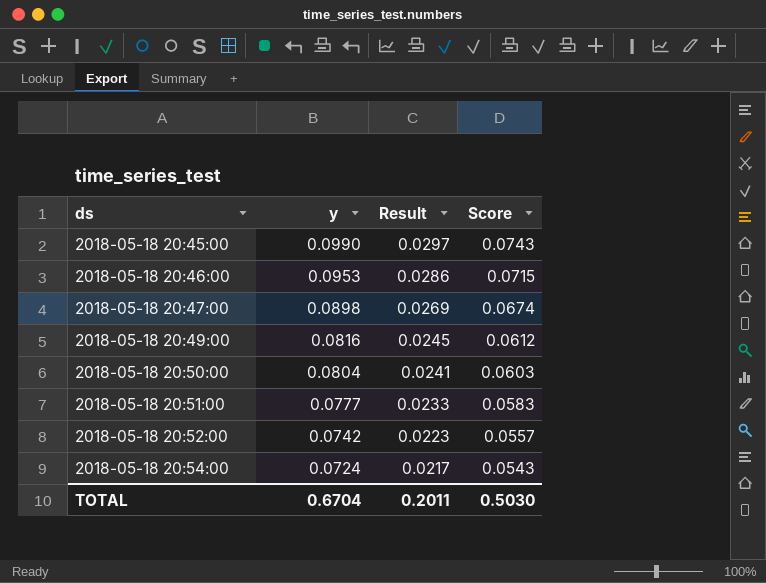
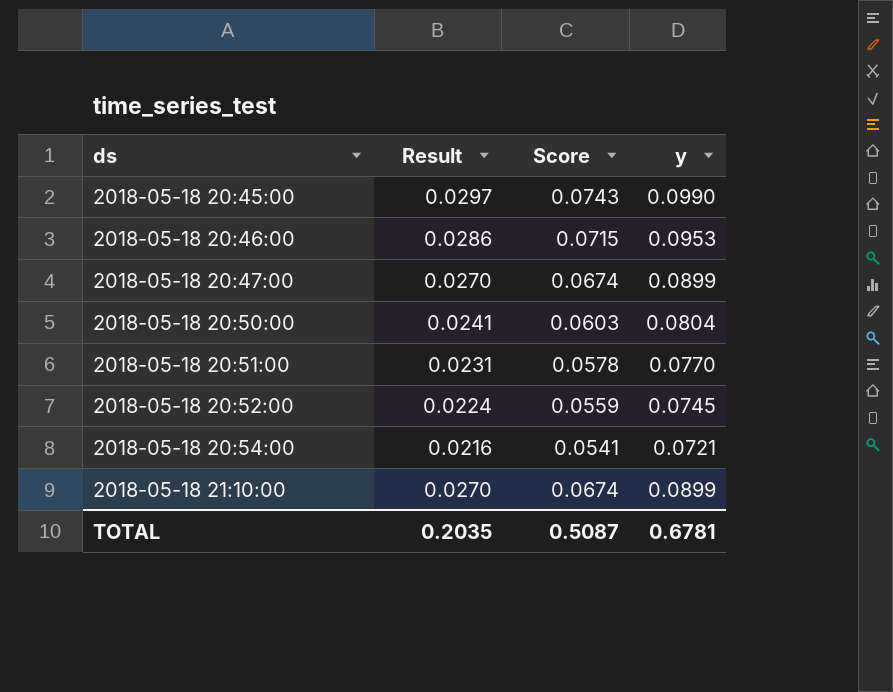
column y | position: 2 -> 4
row 2018-05-18 20:49:00: 0.0816 | 0.0245 | 0.0612 -> none
2018-05-18 20:47:00 | Result: 0.0269 -> 0.0270
2018-05-18 20:47:00 | y: 0.0898 -> 0.0899
2018-05-18 20:51:00 | Result: 0.0233 -> 0.0231
2018-05-18 20:51:00 | Score: 0.0583 -> 0.0578
2018-05-18 20:51:00 | y: 0.0777 -> 0.0770
2018-05-18 20:52:00 | Result: 0.0223 -> 0.0224
2018-05-18 20:52:00 | Score: 0.0557 -> 0.0559
2018-05-18 20:52:00 | y: 0.0742 -> 0.0745
2018-05-18 20:54:00 | Result: 0.0217 -> 0.0216
2018-05-18 20:54:00 | Score: 0.0543 -> 0.0541
2018-05-18 20:54:00 | y: 0.0724 -> 0.0721
row 2018-05-18 21:10:00: none -> 0.0270 | 0.0674 | 0.0899
TOTAL | Result: 0.2011 -> 0.2035
TOTAL | Score: 0.5030 -> 0.5087
TOTAL | y: 0.6704 -> 0.6781

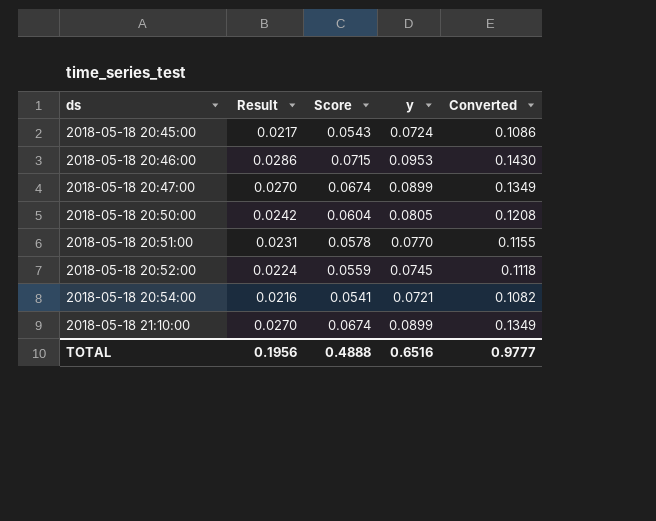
column Converted | formula: none -> [y] * 1.5
2018-05-18 20:45:00 | Result: 0.0297 -> 0.0217
2018-05-18 20:45:00 | Score: 0.0743 -> 0.0543
2018-05-18 20:45:00 | y: 0.0990 -> 0.0724
2018-05-18 20:50:00 | Result: 0.0241 -> 0.0242
2018-05-18 20:50:00 | Score: 0.0603 -> 0.0604
2018-05-18 20:50:00 | y: 0.0804 -> 0.0805
TOTAL | Result: 0.2035 -> 0.1956
TOTAL | Score: 0.5087 -> 0.4888
TOTAL | y: 0.6781 -> 0.6516

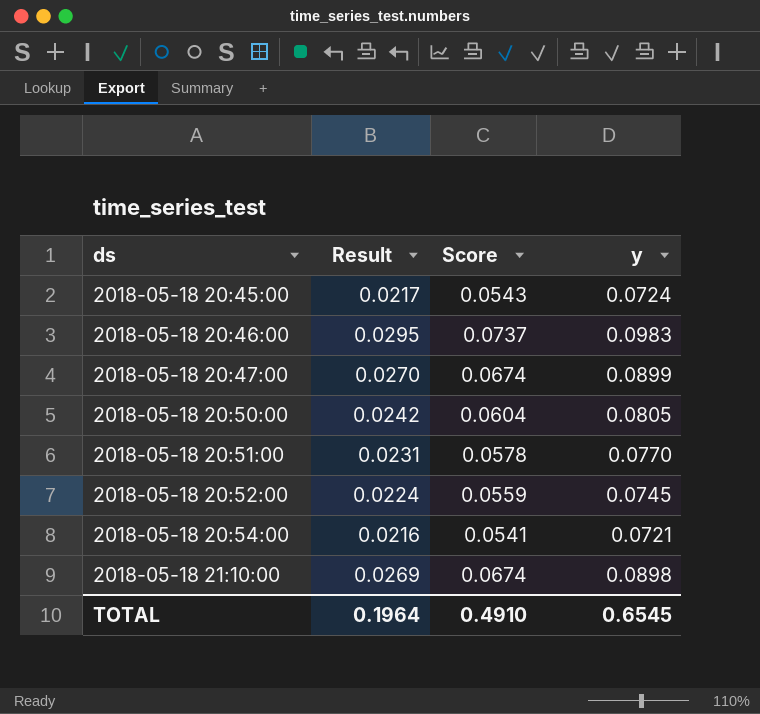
column Converted | formula: [y] * 1.5 -> none
2018-05-18 20:46:00 | Result: 0.0286 -> 0.0295
2018-05-18 20:46:00 | Score: 0.0715 -> 0.0737
2018-05-18 20:46:00 | y: 0.0953 -> 0.0983
2018-05-18 21:10:00 | Result: 0.0270 -> 0.0269
2018-05-18 21:10:00 | y: 0.0899 -> 0.0898
TOTAL | Result: 0.1956 -> 0.1964
TOTAL | Score: 0.4888 -> 0.4910
TOTAL | y: 0.6516 -> 0.6545

